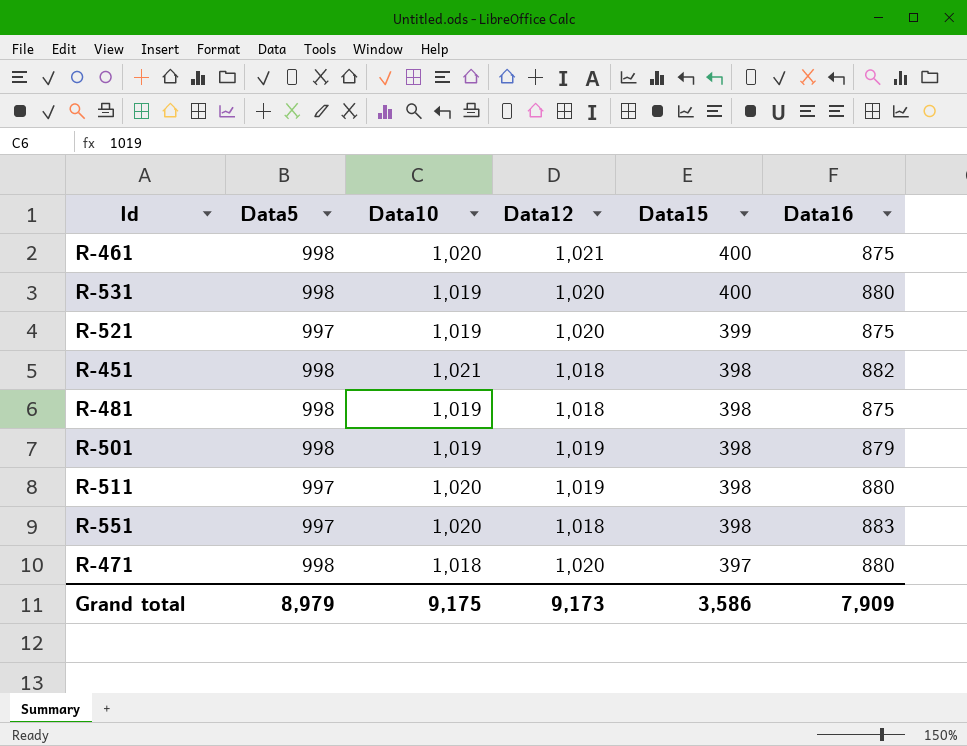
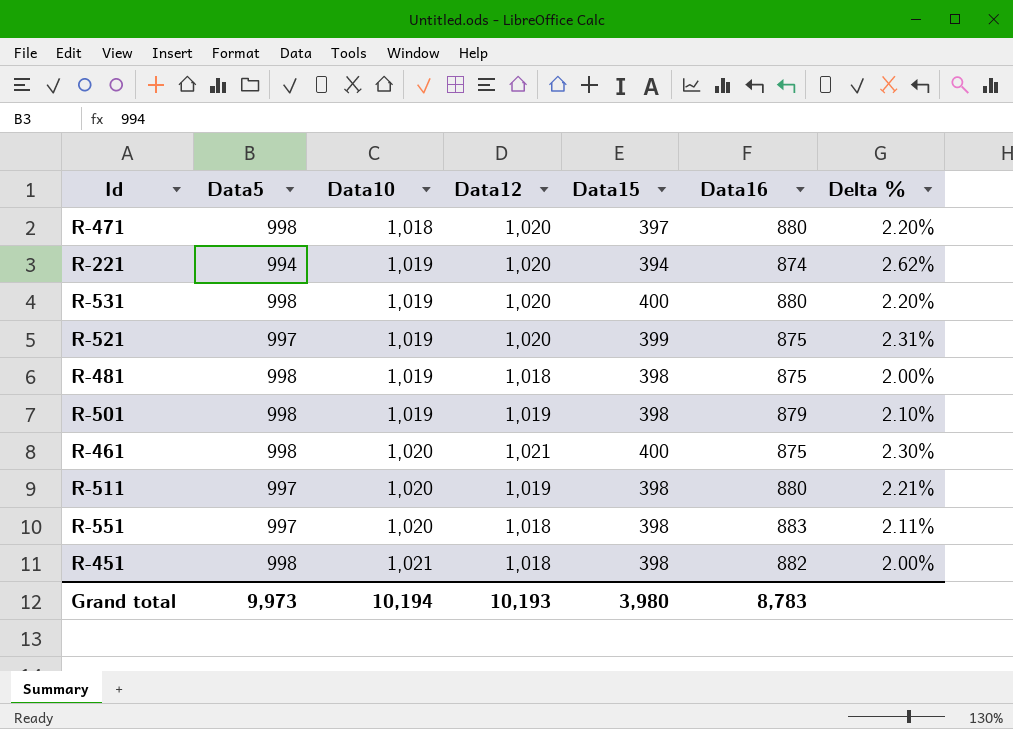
row order: Data15 descending -> Data10 ascending
column Delta % | formula: none -> ([Data12] - [Data5]) / [Data5]
row R-221: none -> 994 | 1,019 | 1,020 | 394 | 874 | 2.62%
Grand total | Data5: 8,979 -> 9,973
Grand total | Data10: 9,175 -> 10,194
Grand total | Data12: 9,173 -> 10,193
Grand total | Data15: 3,586 -> 3,980
Grand total | Data16: 7,909 -> 8,783

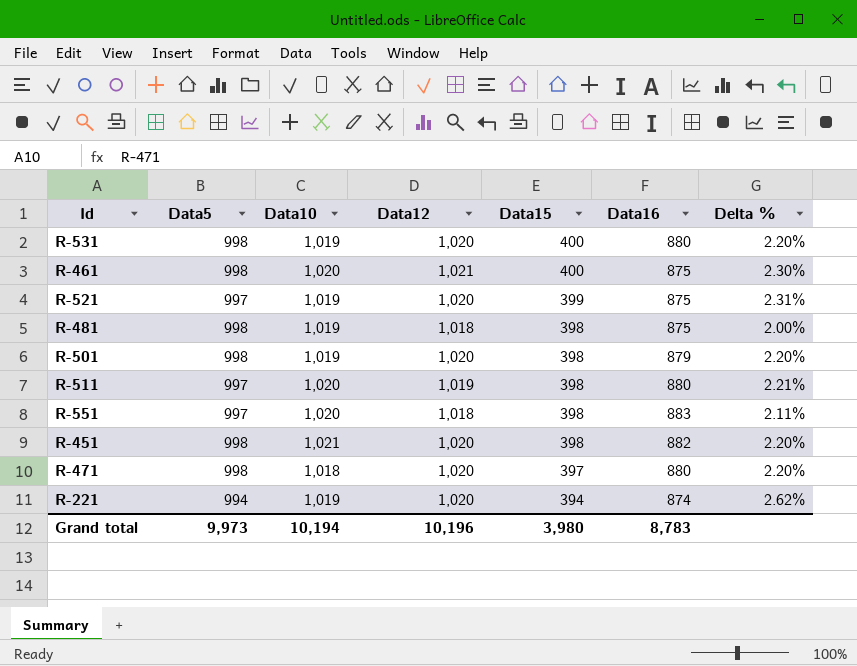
row order: Data10 ascending -> Data15 descending
R-501 | Data12: 1,019 -> 1,020
R-501 | Delta %: 2.10% -> 2.20%
R-451 | Data12: 1,018 -> 1,020
R-451 | Delta %: 2.00% -> 2.20%
Grand total | Data12: 10,193 -> 10,196

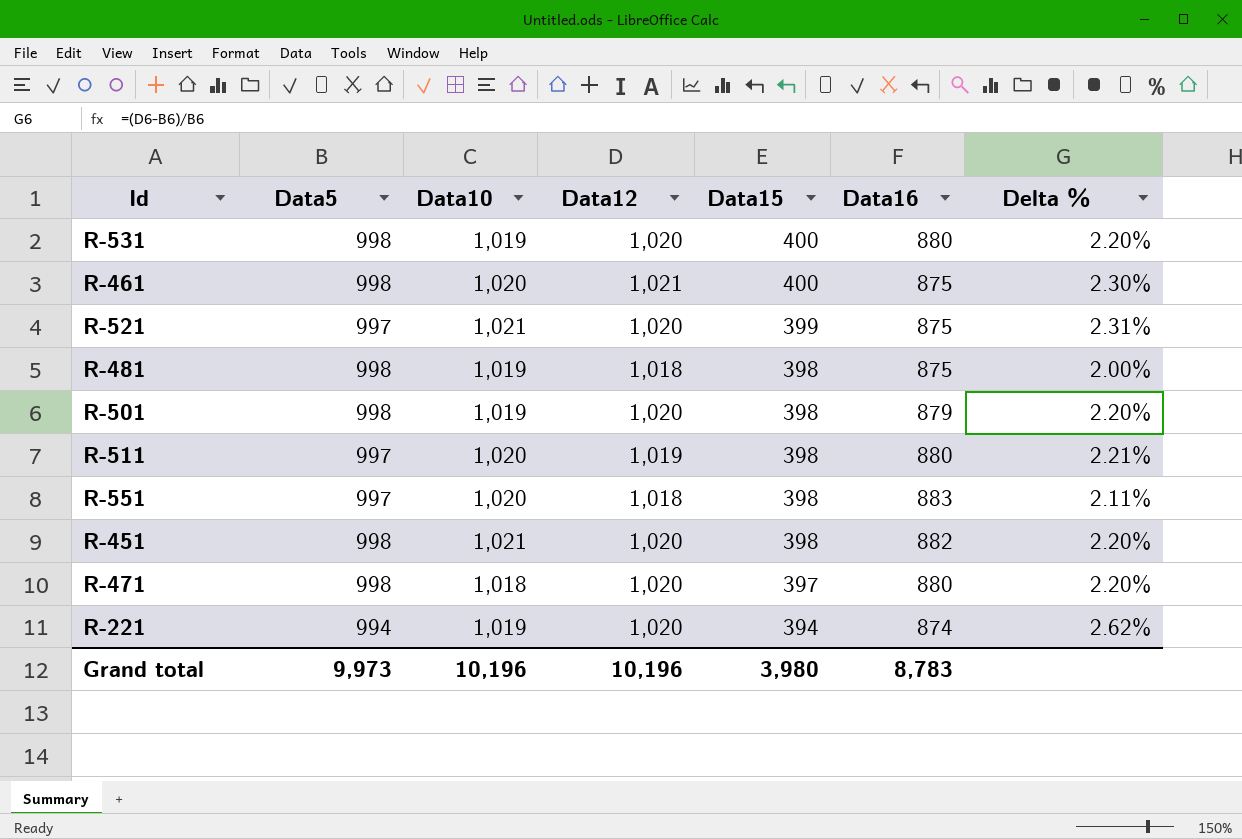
R-521 | Data10: 1,019 -> 1,021
Grand total | Data10: 10,194 -> 10,196

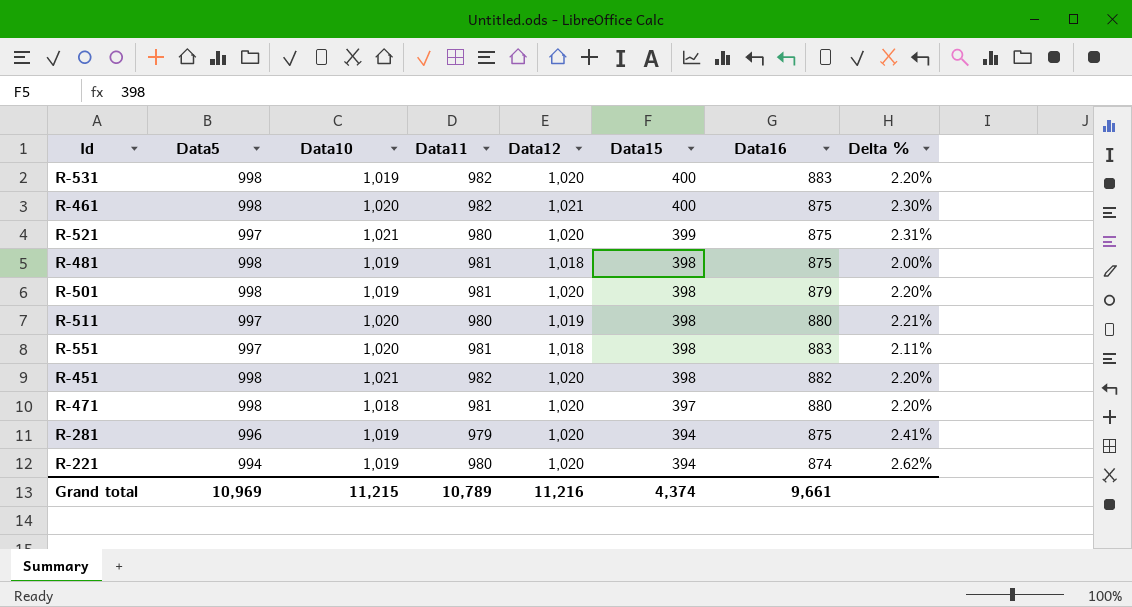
column Data11 | position: none -> 4
R-531 | Data16: 880 -> 883
row R-281: none -> 996 | 1,019 | 979 | 1,020 | 394 | 875 | 2.41%
Grand total | Data5: 9,973 -> 10,969
Grand total | Data10: 10,196 -> 11,215
Grand total | Data12: 10,196 -> 11,216
Grand total | Data15: 3,980 -> 4,374
Grand total | Data16: 8,783 -> 9,661

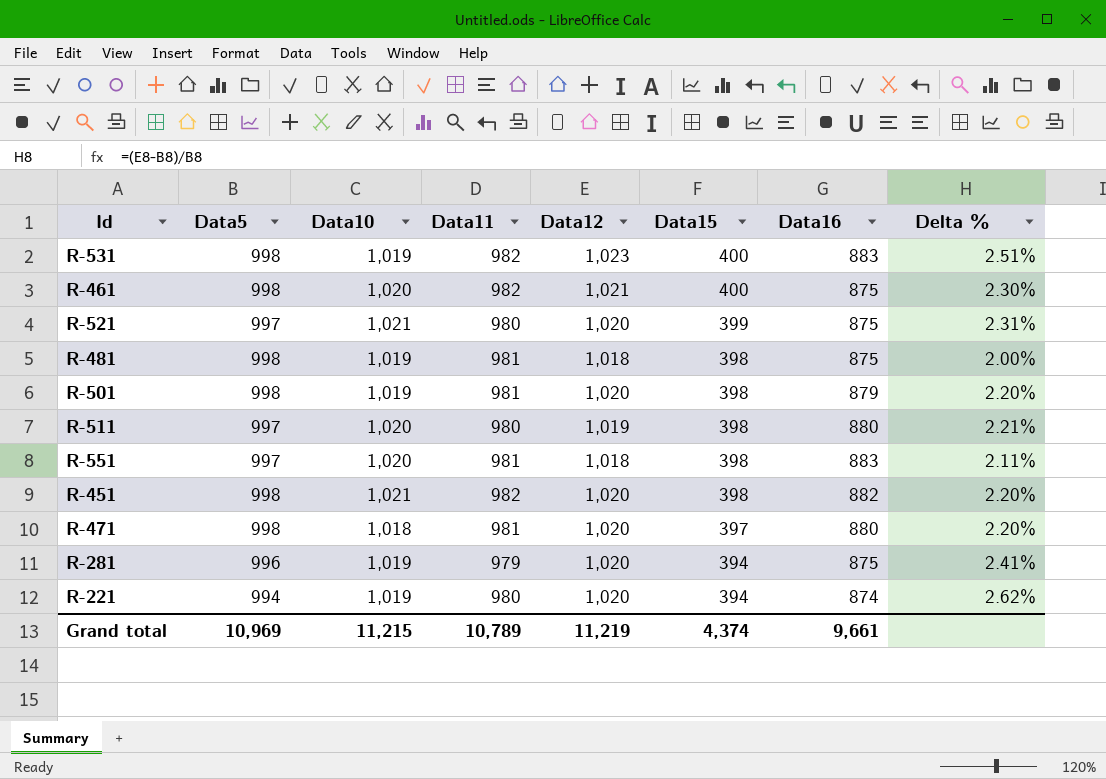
R-531 | Data12: 1,020 -> 1,023
R-531 | Delta %: 2.20% -> 2.51%
Grand total | Data12: 11,216 -> 11,219

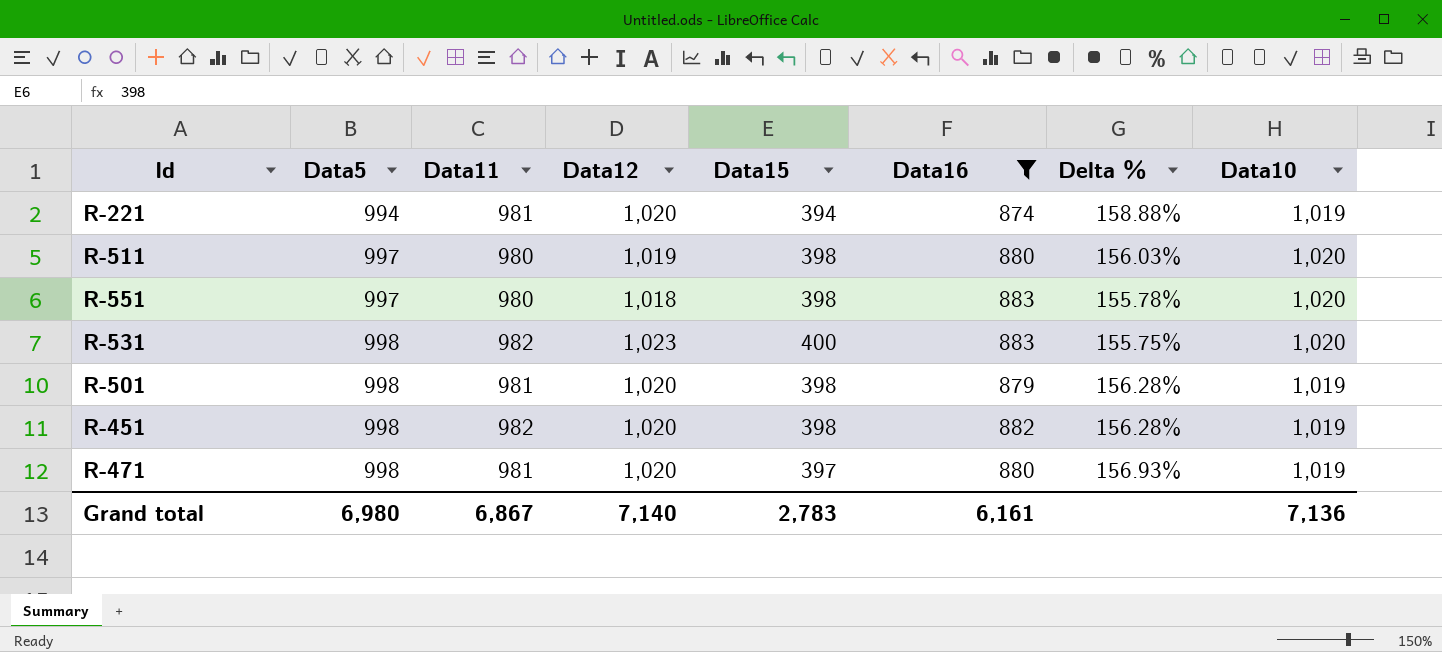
filter: none -> Data16 != 875
row order: Data15 descending -> Data5 ascending
column Delta % | formula: ([Data12] - [Data5]) / [Data5] -> ([Data12] - [Data15]) / [Data15]
column Data10 | position: 3 -> 8
R-221 | Data11: 980 -> 981
R-551 | Data11: 981 -> 980
R-531 | Data10: 1,019 -> 1,020
R-451 | Data10: 1,021 -> 1,019
R-471 | Data10: 1,018 -> 1,019
Grand total | Data5: 10,969 -> 6,980
Grand total | Data11: 10,789 -> 6,867
Grand total | Data12: 11,219 -> 7,140
Grand total | Data15: 4,374 -> 2,783
Grand total | Data16: 9,661 -> 6,161
Grand total | Data10: 11,215 -> 7,136

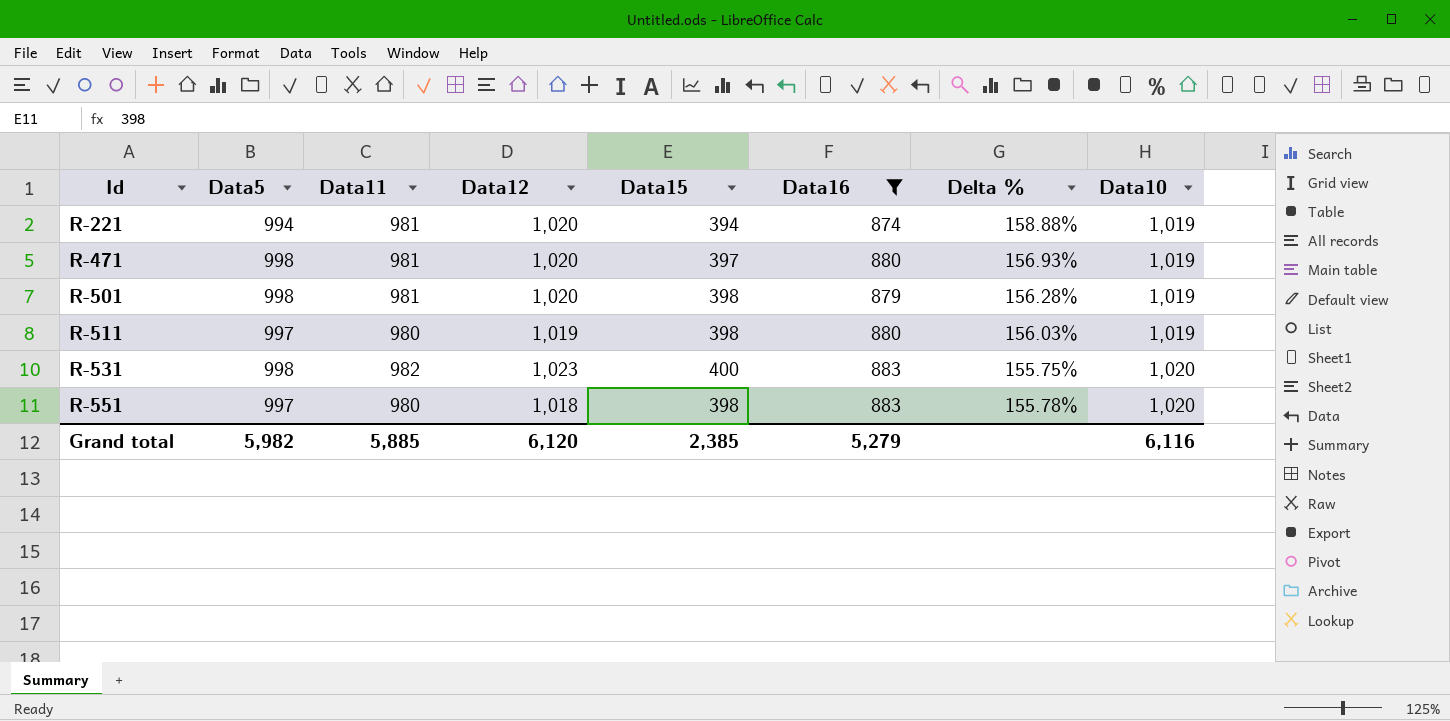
row order: Data5 ascending -> Id ascending
row R-451: 998 | 982 | 1,020 | 398 | 882 | 156.28% | 1,019 -> none
R-511 | Data10: 1,020 -> 1,019
Grand total | Data5: 6,980 -> 5,982
Grand total | Data11: 6,867 -> 5,885
Grand total | Data12: 7,140 -> 6,120
Grand total | Data15: 2,783 -> 2,385
Grand total | Data16: 6,161 -> 5,279
Grand total | Data10: 7,136 -> 6,116

